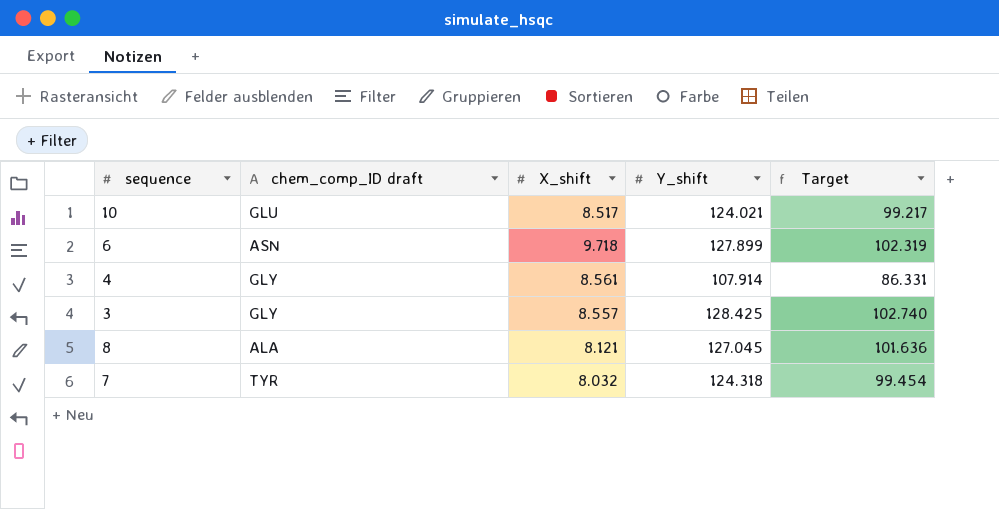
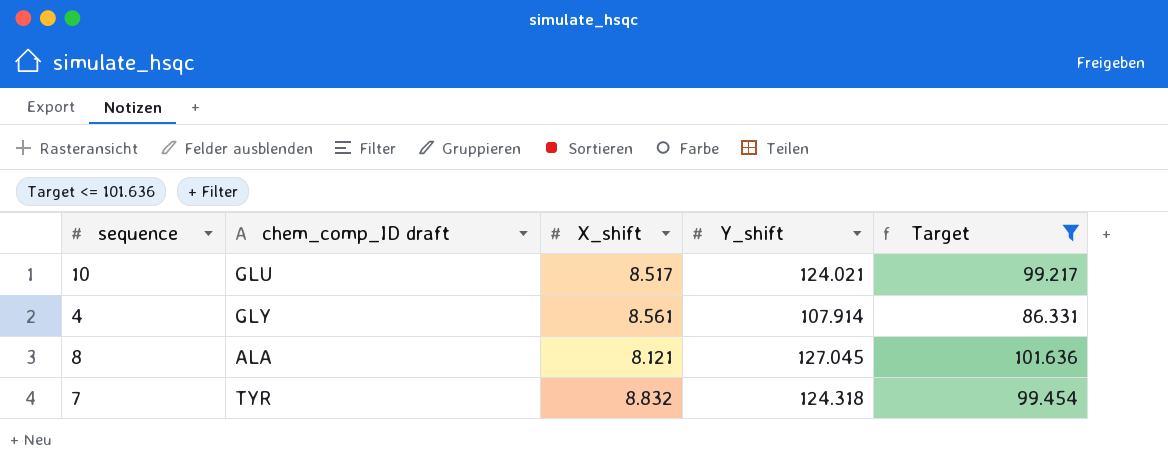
filter: none -> Target <= 101.636
7 | X_shift: 8.032 -> 8.832

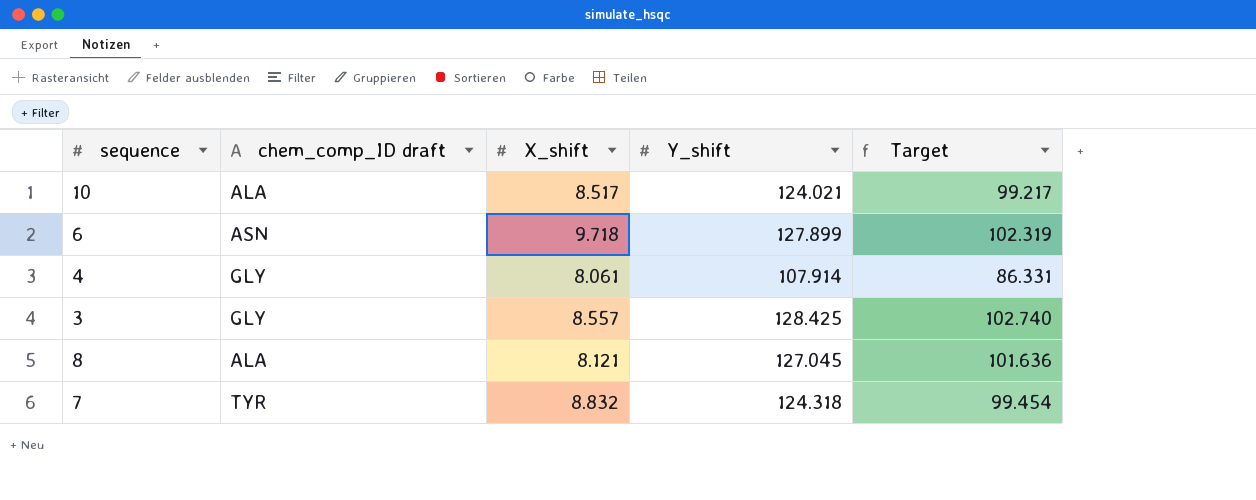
filter: Target <= 101.636 -> none
10 | chem_comp_ID draft: GLU -> ALA
4 | X_shift: 8.561 -> 8.061

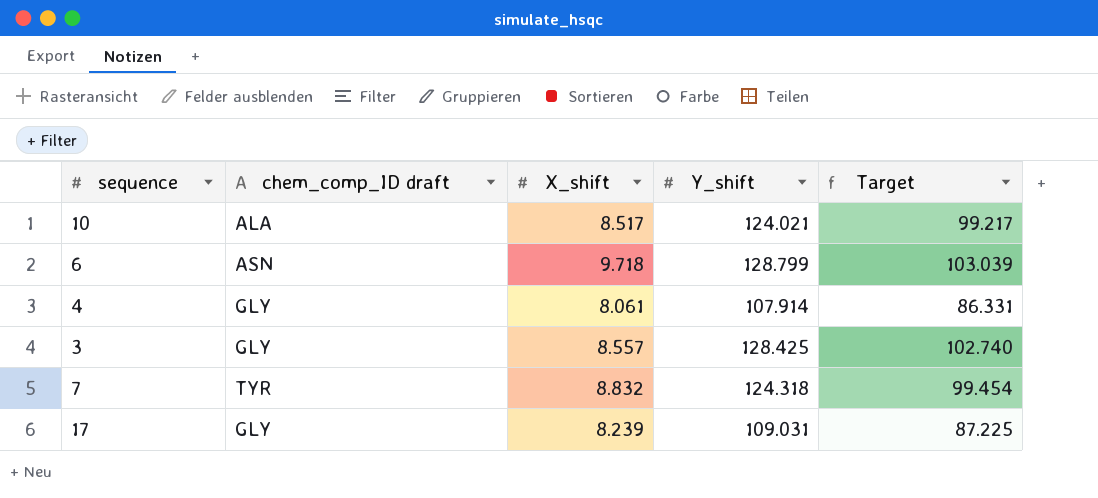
row 8: ALA | 8.121 | 127.045 | 101.636 -> none
6 | Y_shift: 127.899 -> 128.799
6 | Target: 102.319 -> 103.039
row 17: none -> GLY | 8.239 | 109.031 | 87.225

